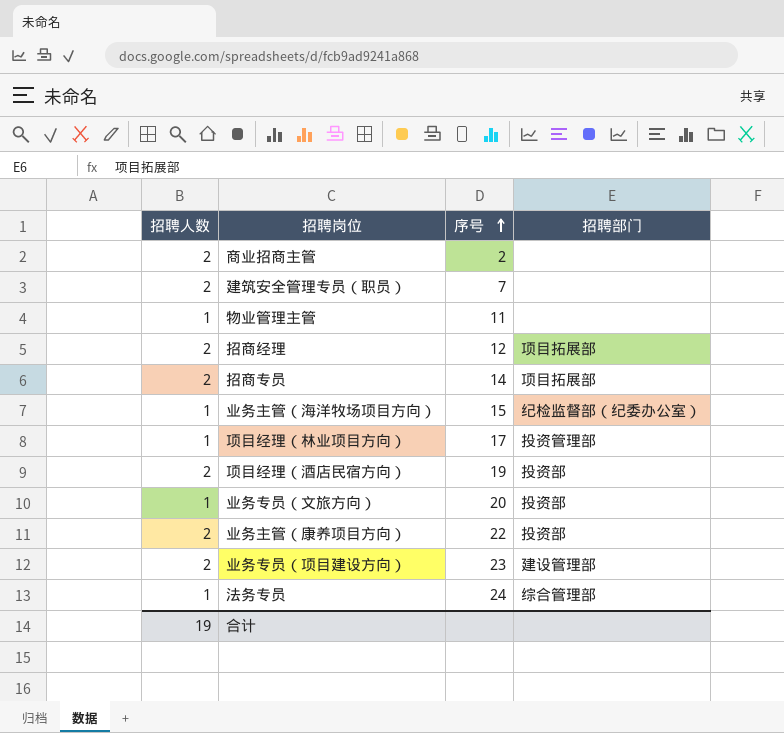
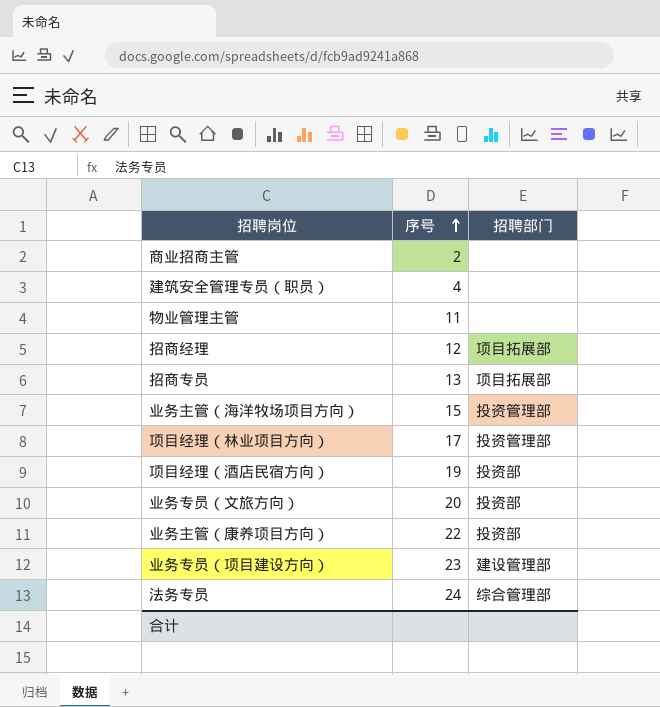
column 招聘人数 | position: 1 -> none
建筑安全管理专员（职员） | 序号: 7 -> 4
招商专员 | 序号: 14 -> 13
业务主管（海洋牧场项目方向） | 招聘部门: 纪检监督部（纪委办公室） -> 投资管理部

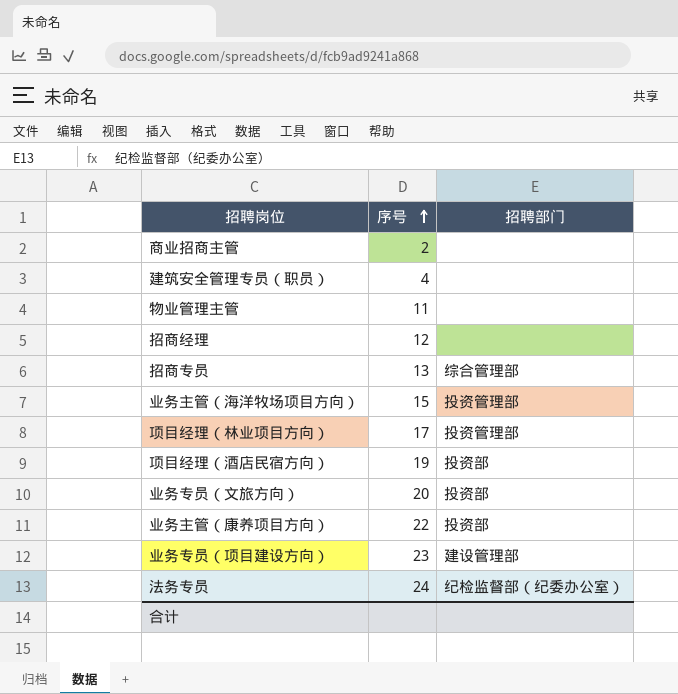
招商经理 | 招聘部门: 项目拓展部 -> none
招商专员 | 招聘部门: 项目拓展部 -> 综合管理部
法务专员 | 招聘部门: 综合管理部 -> 纪检监督部（纪委办公室）

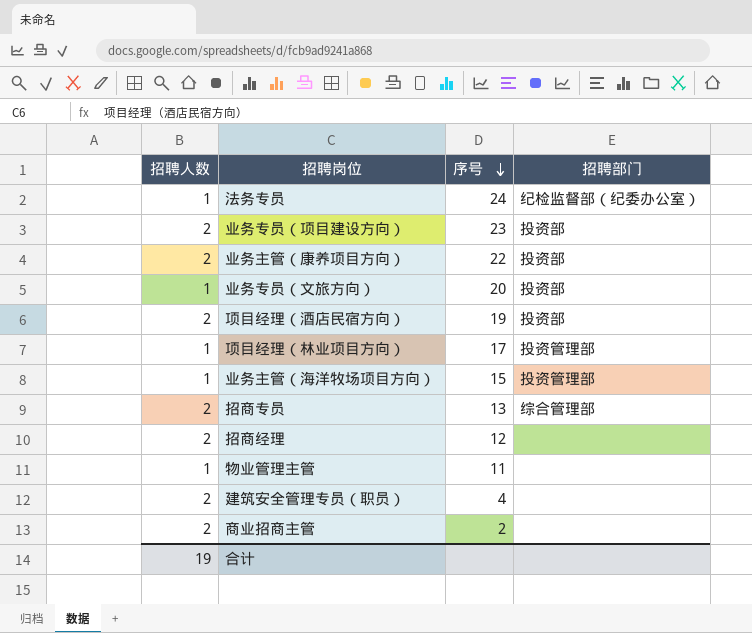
row order: 序号 ascending -> 序号 descending
column 招聘人数 | position: none -> 1
业务专员（项目建设方向） | 招聘部门: 建设管理部 -> 投资部

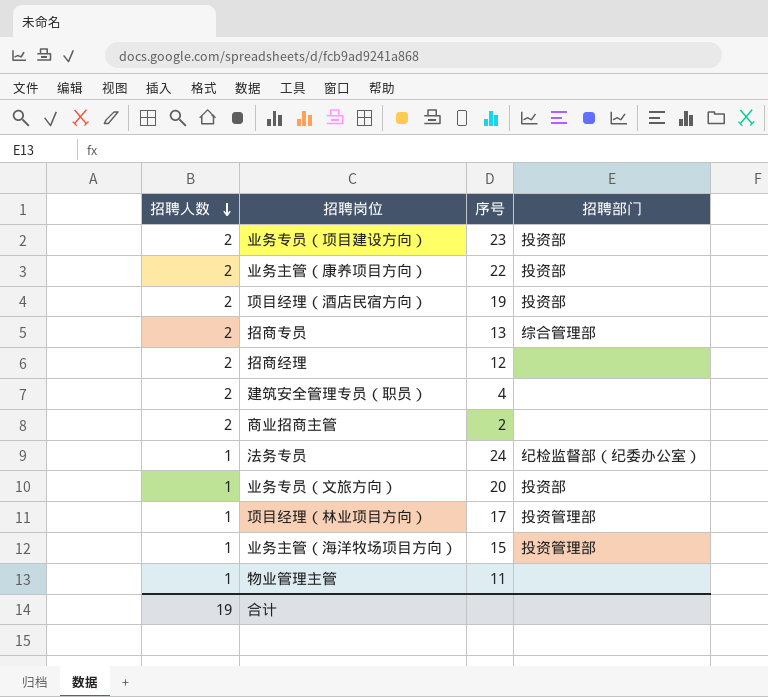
row order: 序号 descending -> 招聘人数 descending

